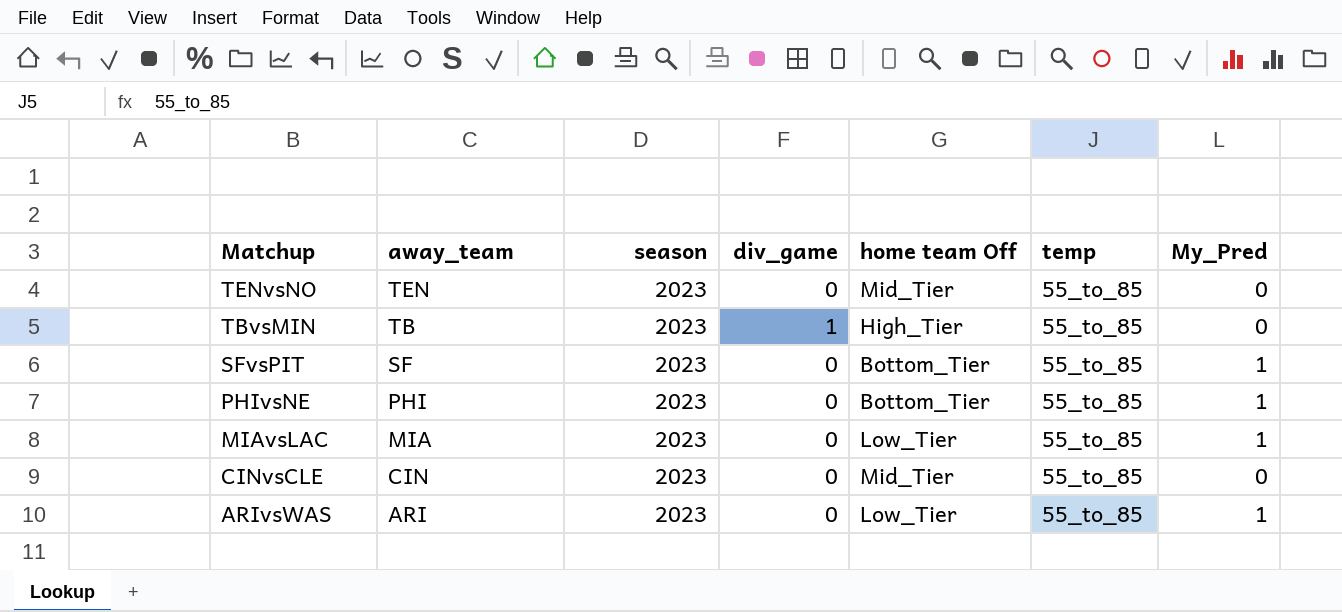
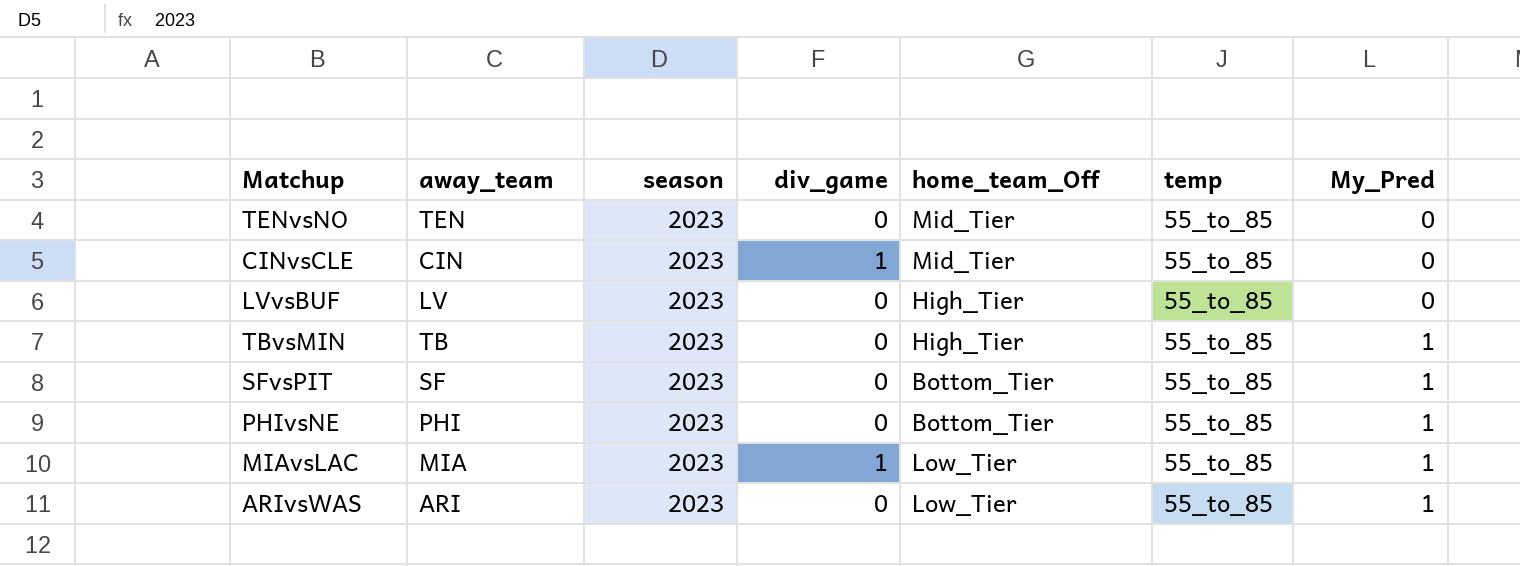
row order: Matchup descending -> My_Pred ascending
column name: home team Off -> home_team_Off
CINvsCLE | div_game: 0 -> 1
row LVvsBUF: none -> LV | 2023 | 0 | High_Tier | 55_to_85 | 0
TBvsMIN | div_game: 1 -> 0
TBvsMIN | My_Pred: 0 -> 1
MIAvsLAC | div_game: 0 -> 1

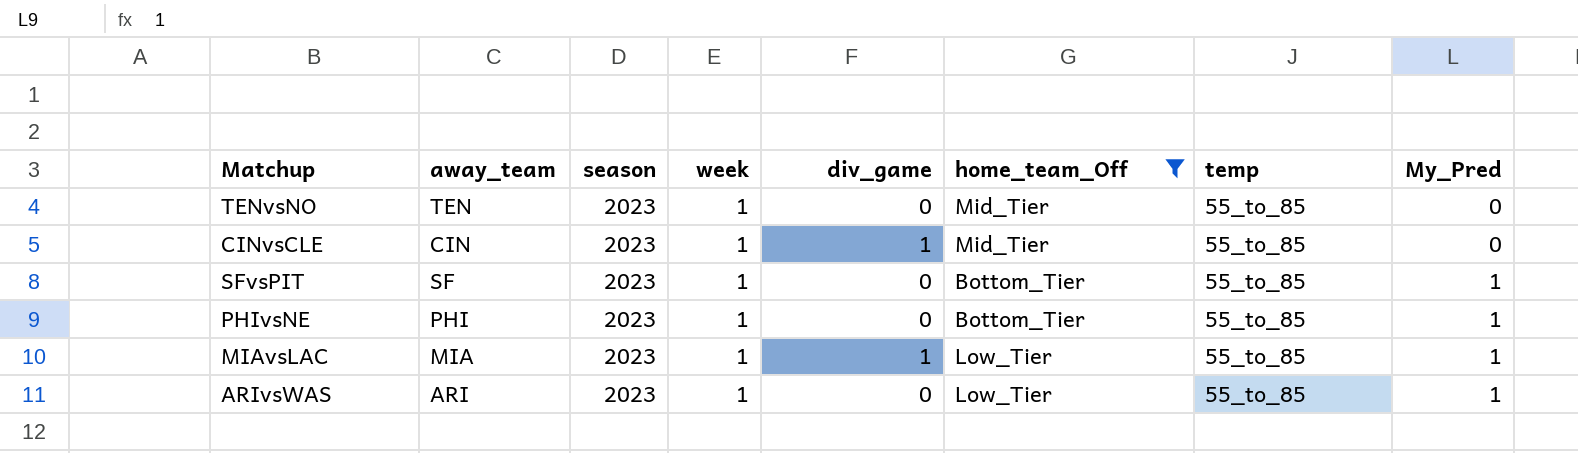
filter: none -> home_team_Off != High_Tier
column week | position: none -> 4

